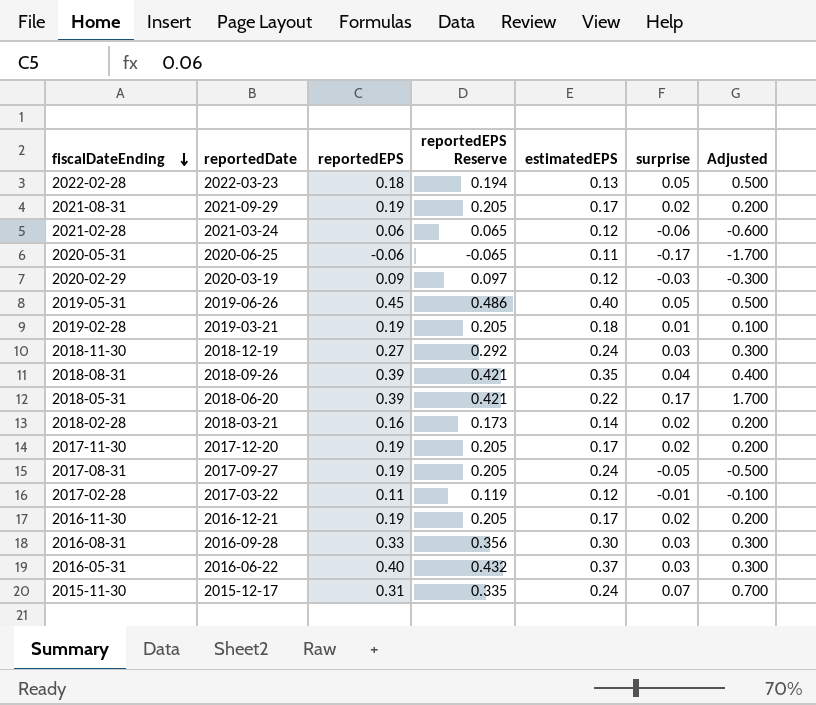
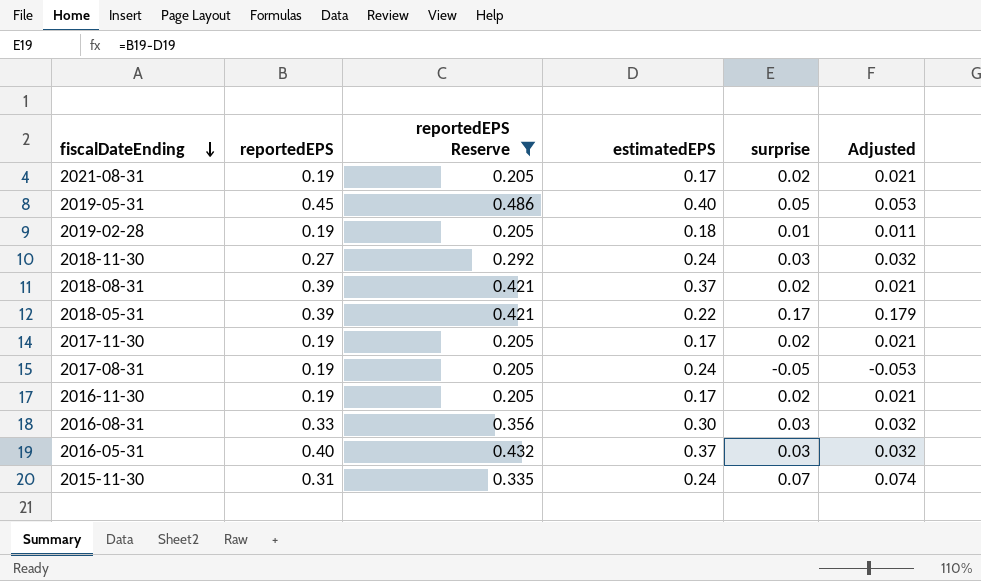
filter: none -> reportedEPS Reserve >= 0.205
column reportedDate | position: 2 -> none
column Adjusted | formula: [surprise] * 10 -> [surprise] * 1.05
2018-08-31 | estimatedEPS: 0.35 -> 0.37
2018-08-31 | surprise: 0.04 -> 0.02

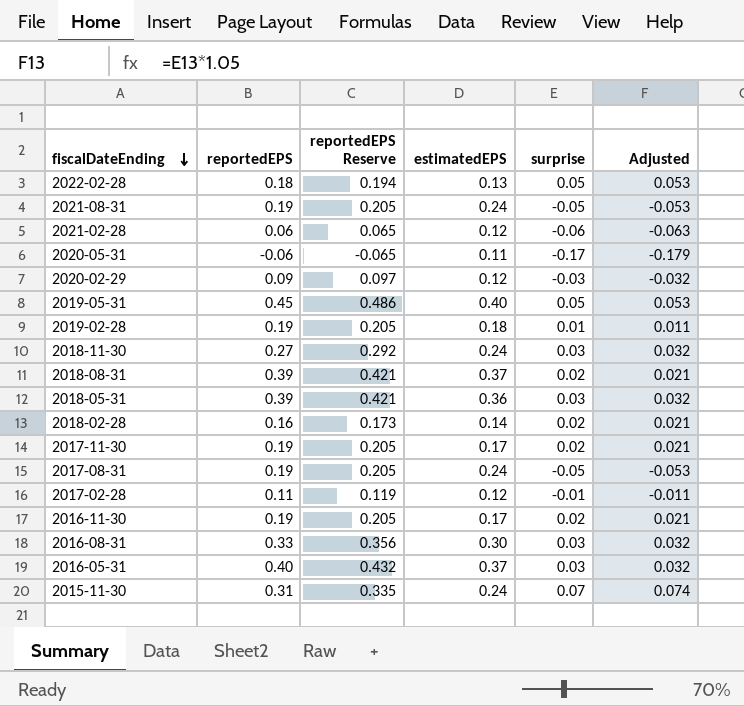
filter: reportedEPS Reserve >= 0.205 -> none
2021-08-31 | estimatedEPS: 0.17 -> 0.24
2021-08-31 | surprise: 0.02 -> -0.05
2021-08-31 | Adjusted: 0.021 -> -0.053
2018-05-31 | estimatedEPS: 0.22 -> 0.36
2018-05-31 | surprise: 0.17 -> 0.03
2018-05-31 | Adjusted: 0.179 -> 0.032

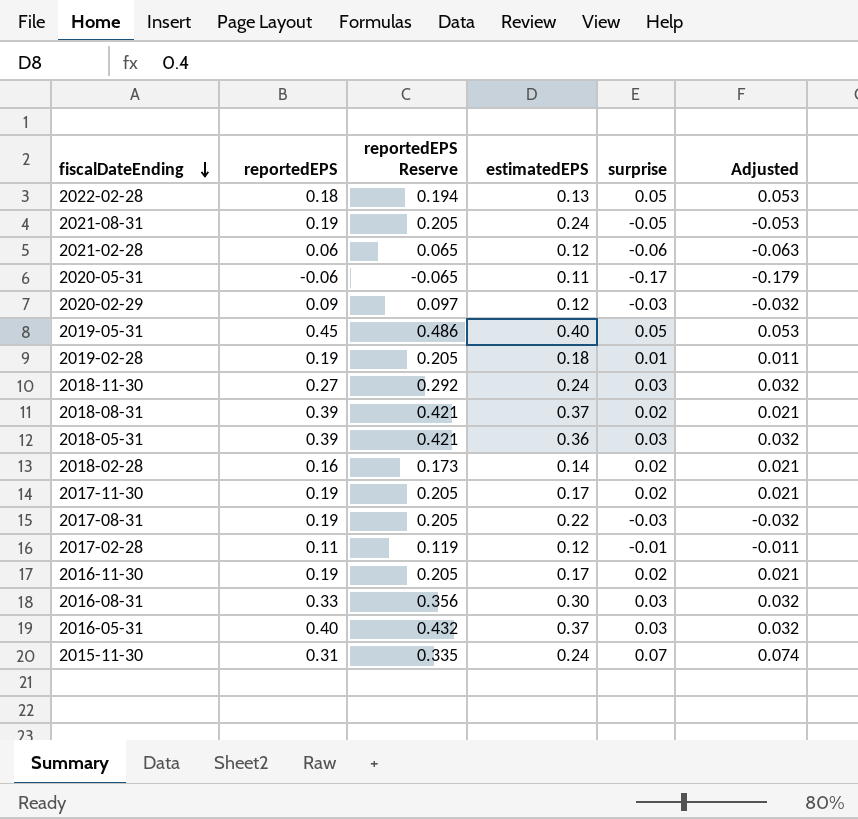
2017-08-31 | estimatedEPS: 0.24 -> 0.22
2017-08-31 | surprise: -0.05 -> -0.03
2017-08-31 | Adjusted: -0.053 -> -0.032

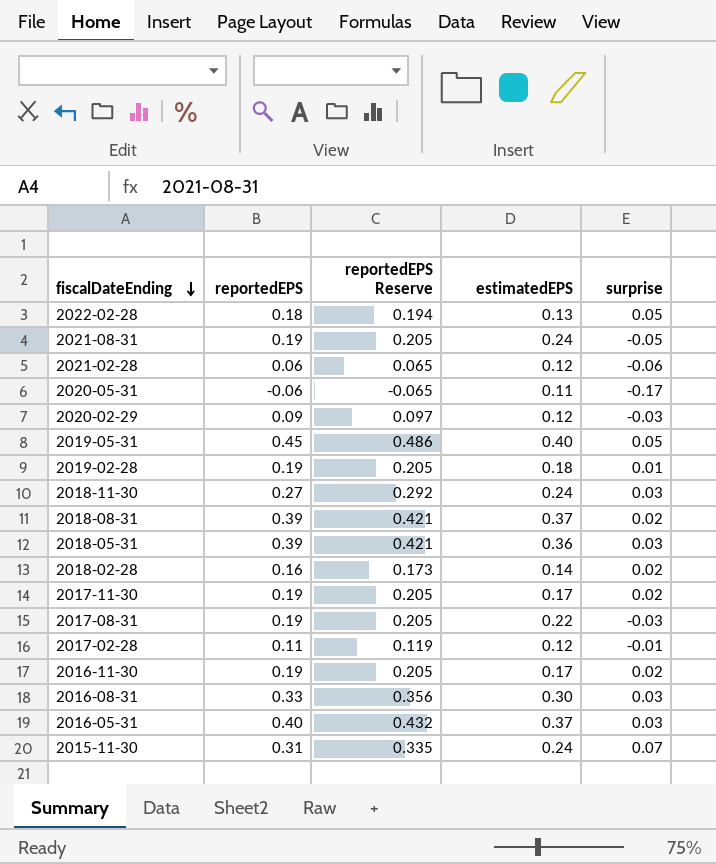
column Adjusted | formula: [surprise] * 1.05 -> none

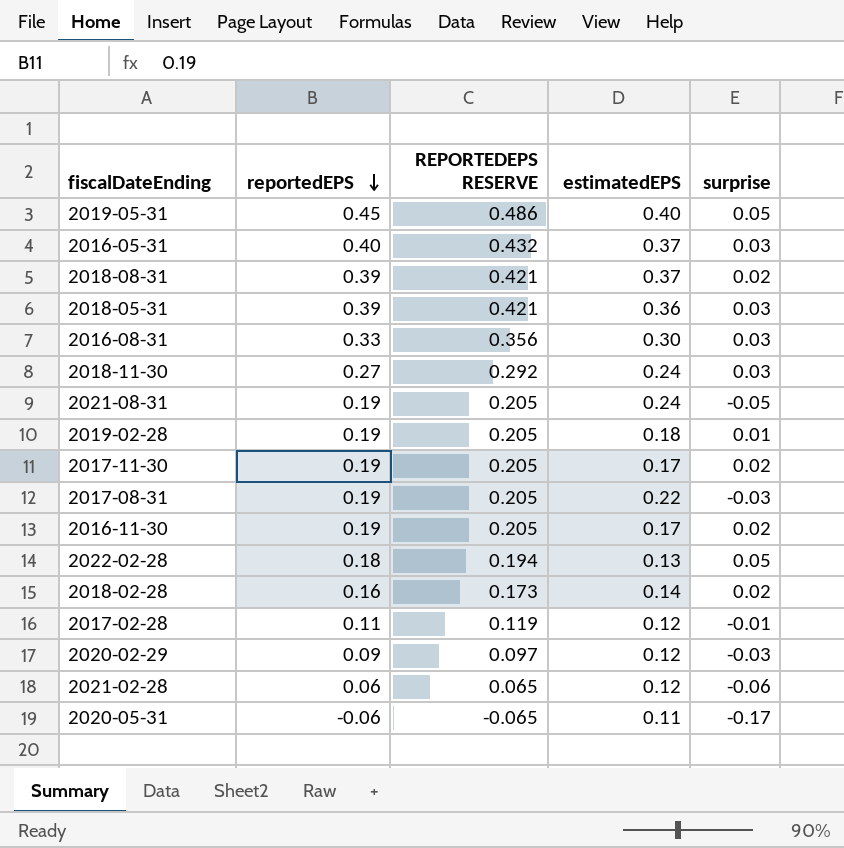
row order: fiscalDateEnding descending -> reportedEPS descending
column name: reportedEPS Reserve -> REPORTEDEPS RESERVE
row 2015-11-30: 0.31 | 0.335 | 0.24 | 0.07 -> none

